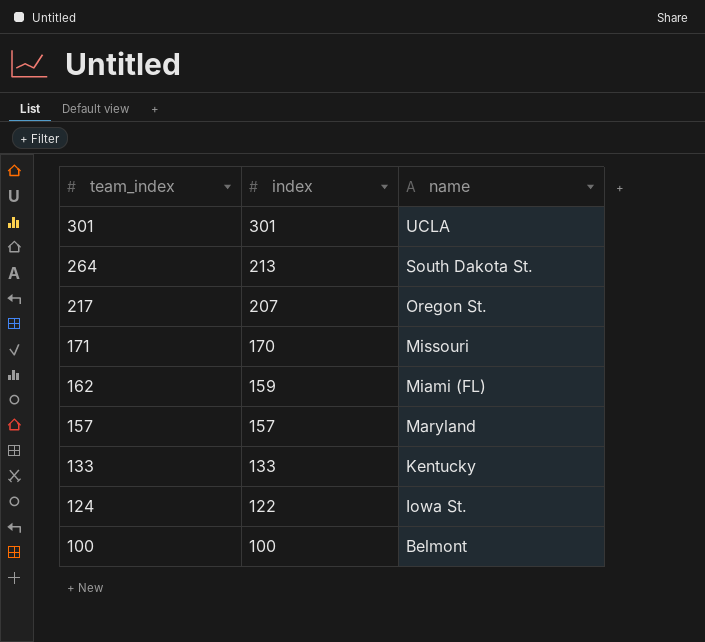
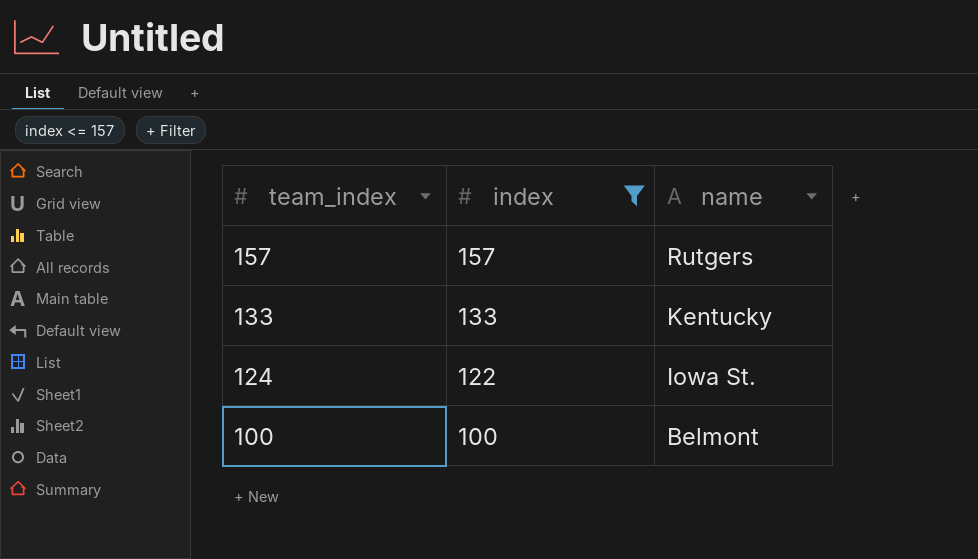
filter: none -> index <= 157
157 | name: Maryland -> Rutgers

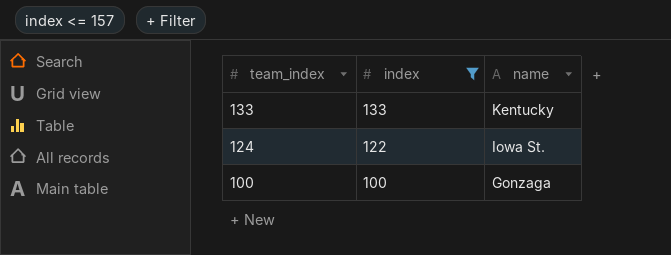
row 157: 157 | Rutgers -> none
100 | name: Belmont -> Gonzaga

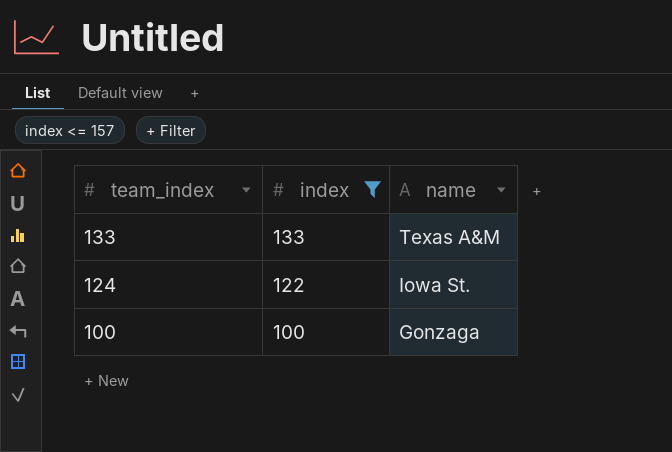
133 | name: Kentucky -> Texas A&M

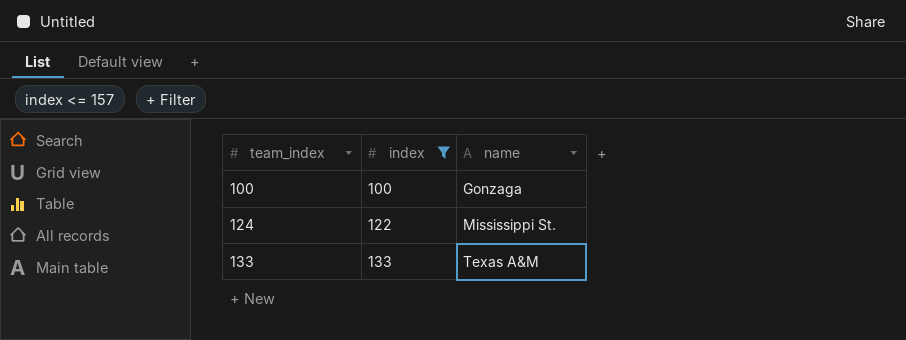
row order: team_index descending -> team_index ascending
124 | name: Iowa St. -> Mississippi St.

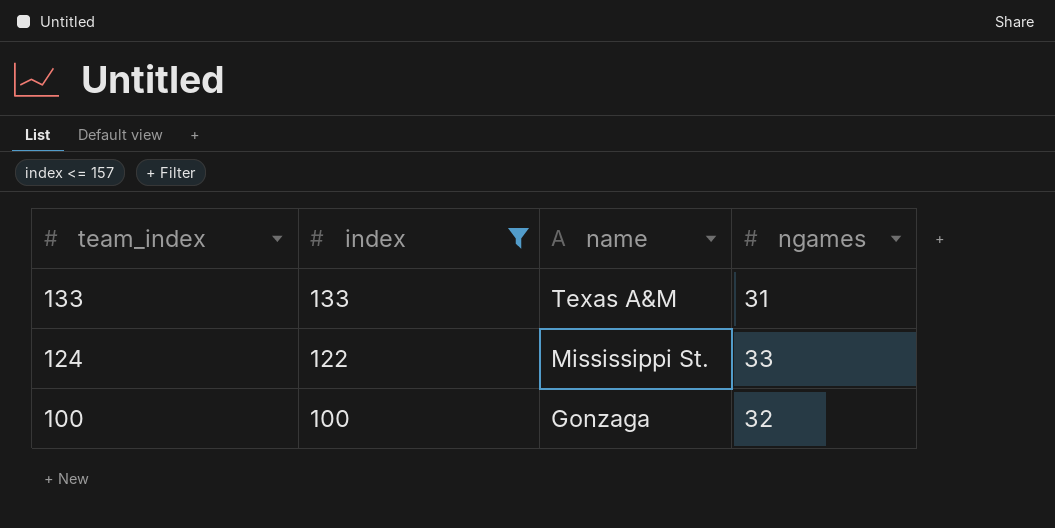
row order: team_index ascending -> team_index descending
column ngames | position: none -> 4

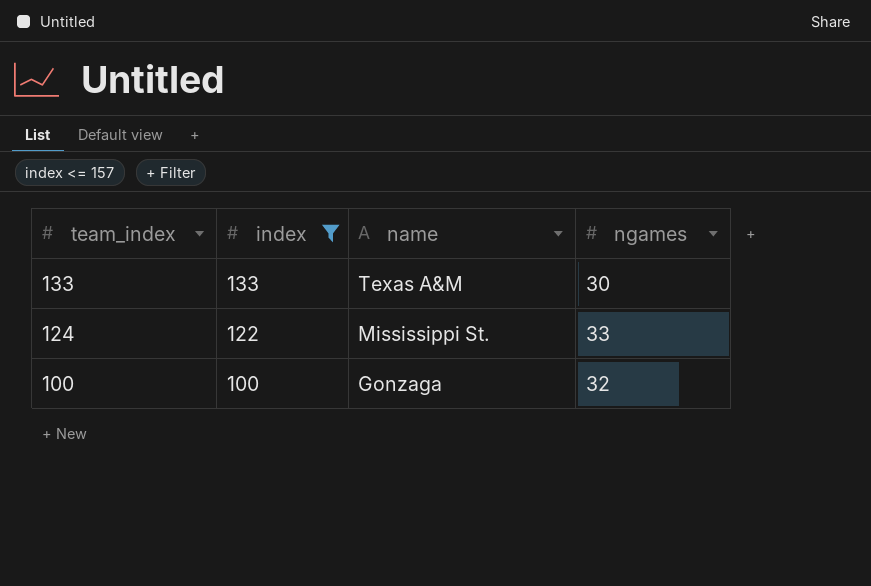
133 | ngames: 31 -> 30

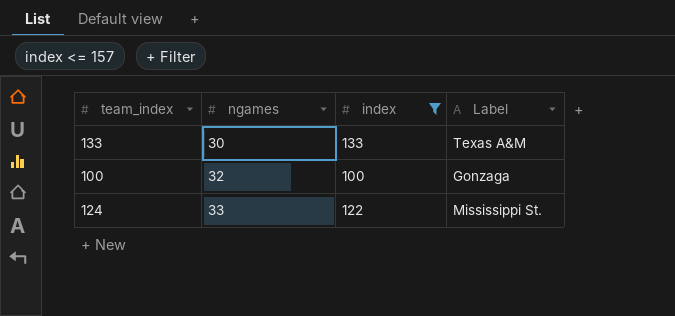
row order: team_index descending -> ngames ascending
column ngames | position: 4 -> 2
column name: name -> Label

